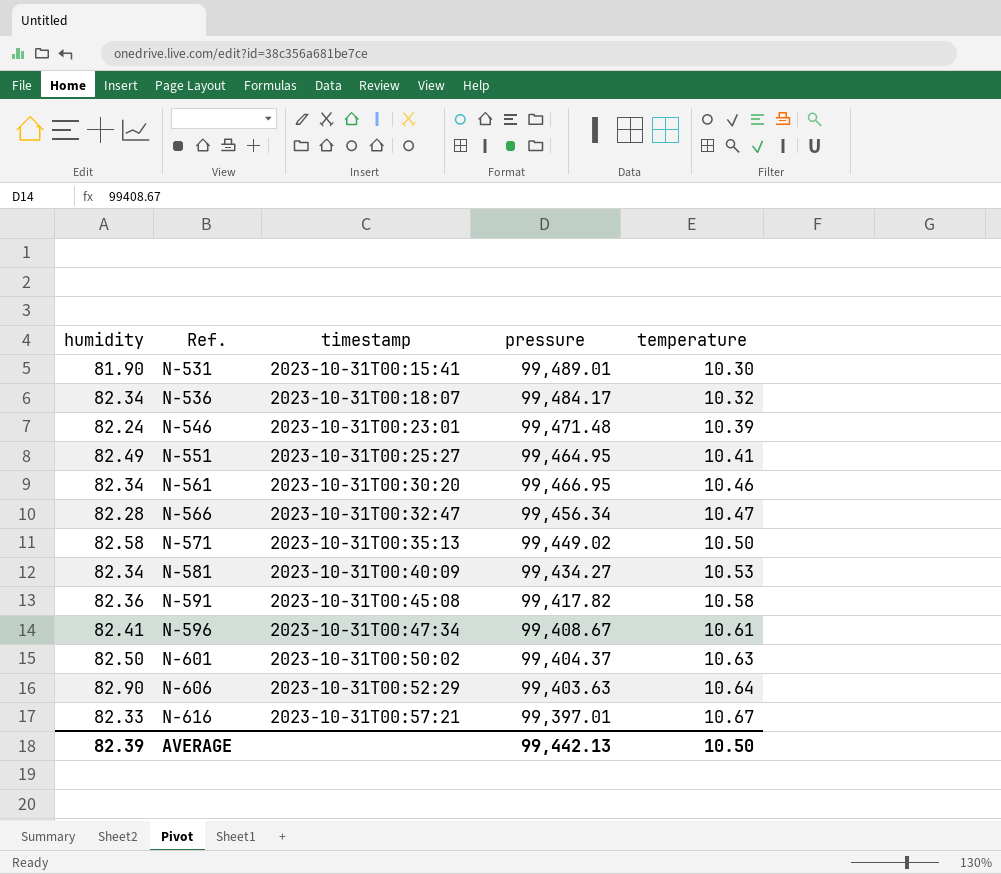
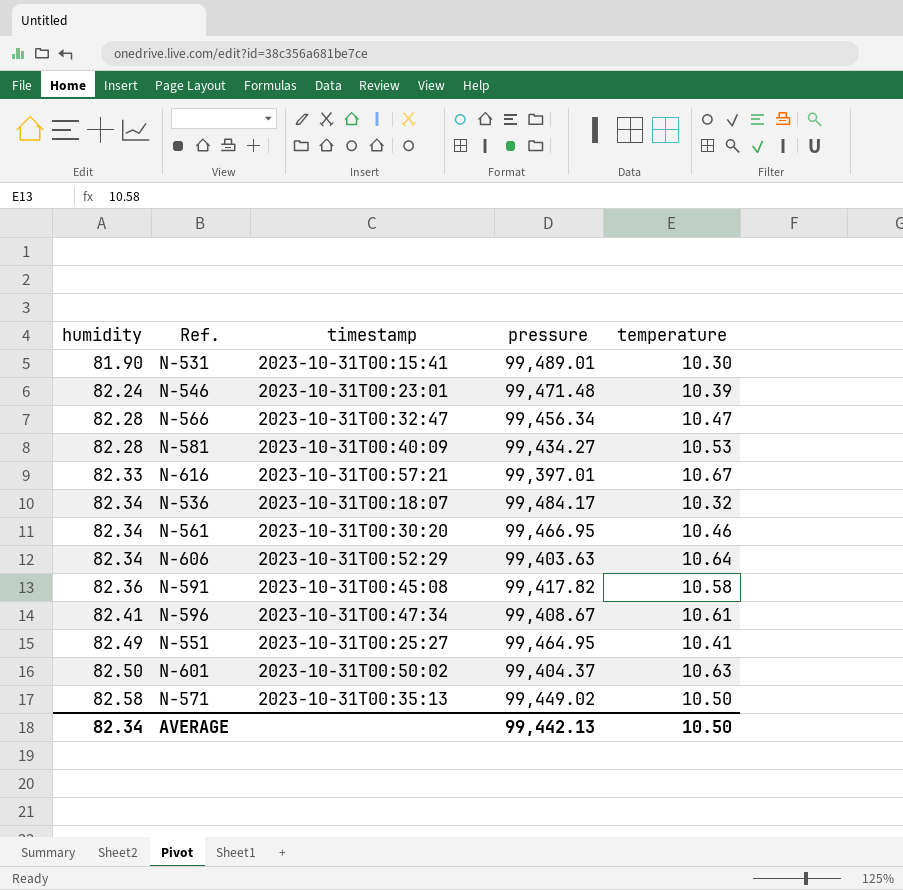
row order: Ref. ascending -> humidity ascending
N-581 | humidity: 82.34 -> 82.28
N-606 | humidity: 82.90 -> 82.34
AVERAGE | humidity: 82.39 -> 82.34

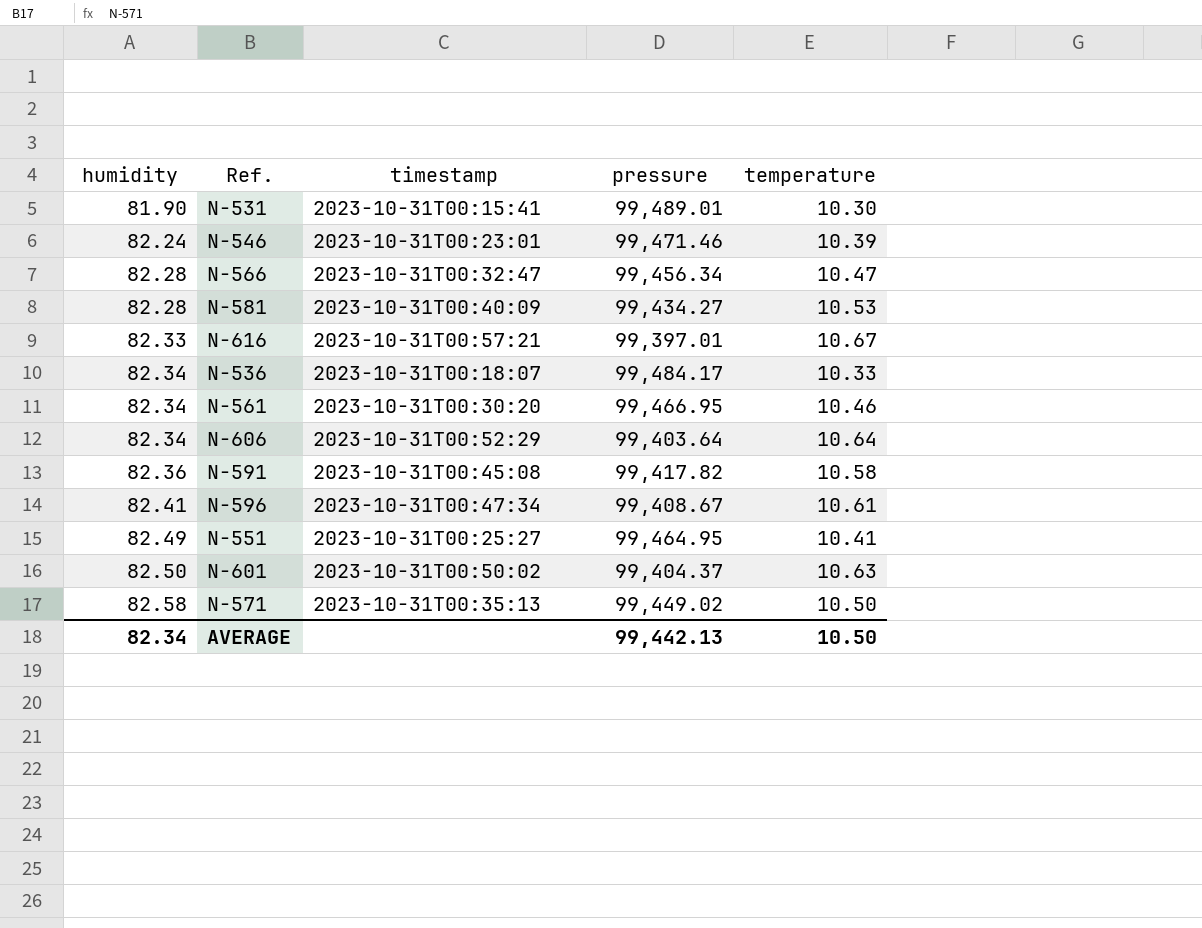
N-546 | pressure: 99,471.48 -> 99,471.46
N-536 | temperature: 10.32 -> 10.33
N-606 | pressure: 99,403.63 -> 99,403.64

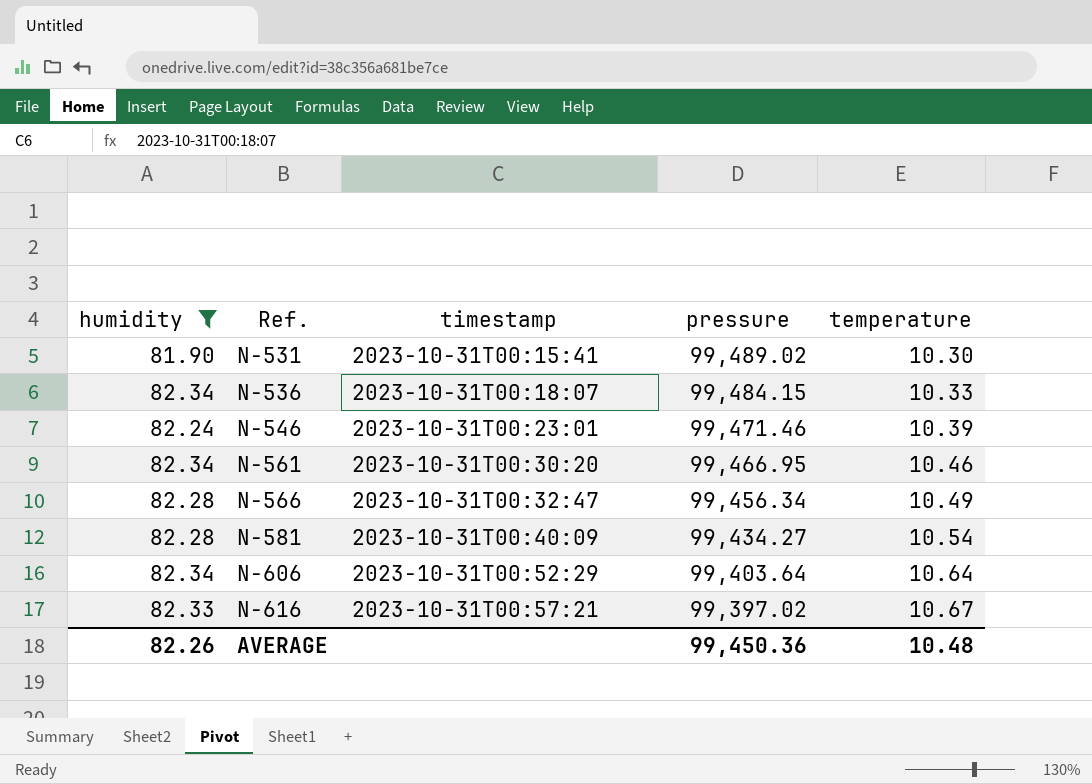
filter: none -> humidity <= 82.34
row order: humidity ascending -> Ref. ascending
N-531 | pressure: 99,489.01 -> 99,489.02
N-536 | pressure: 99,484.17 -> 99,484.15
N-566 | temperature: 10.47 -> 10.49
N-581 | temperature: 10.53 -> 10.54
N-616 | pressure: 99,397.01 -> 99,397.02
AVERAGE | humidity: 82.34 -> 82.26
AVERAGE | pressure: 99,442.13 -> 99,450.36
AVERAGE | temperature: 10.50 -> 10.48

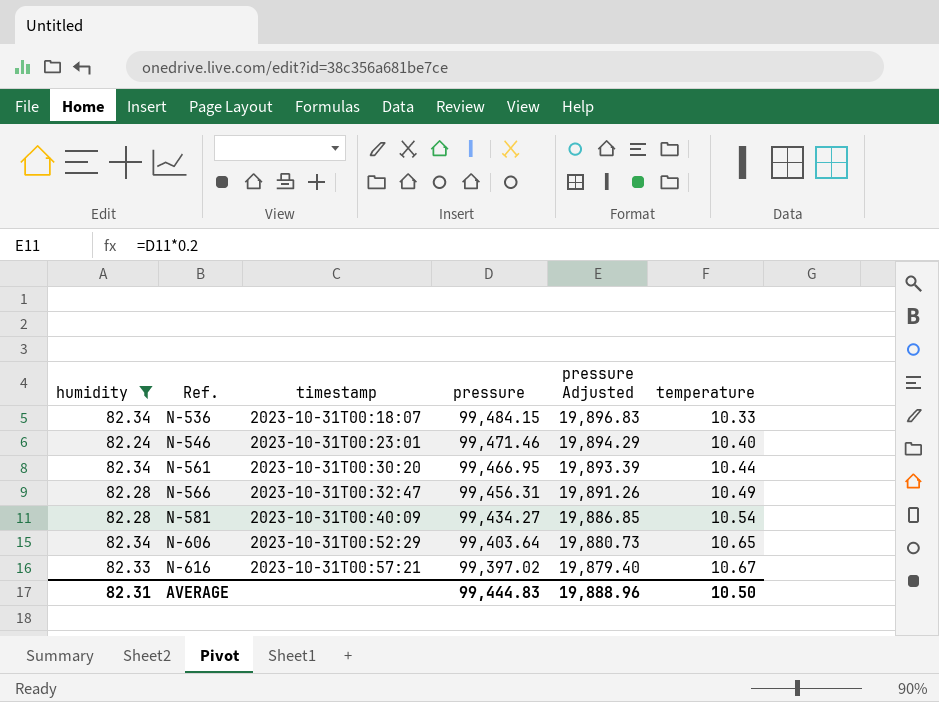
column pressure Adjusted | formula: none -> [pressure] * 0.2
row N-531: 81.90 | 2023-10-31T00:15:41 | 99,489.02 | 10.30 -> none
N-546 | temperature: 10.39 -> 10.40
N-561 | temperature: 10.46 -> 10.44
N-566 | pressure: 99,456.34 -> 99,456.31
N-606 | temperature: 10.64 -> 10.65
AVERAGE | humidity: 82.26 -> 82.31
AVERAGE | pressure: 99,450.36 -> 99,444.83
AVERAGE | temperature: 10.48 -> 10.50

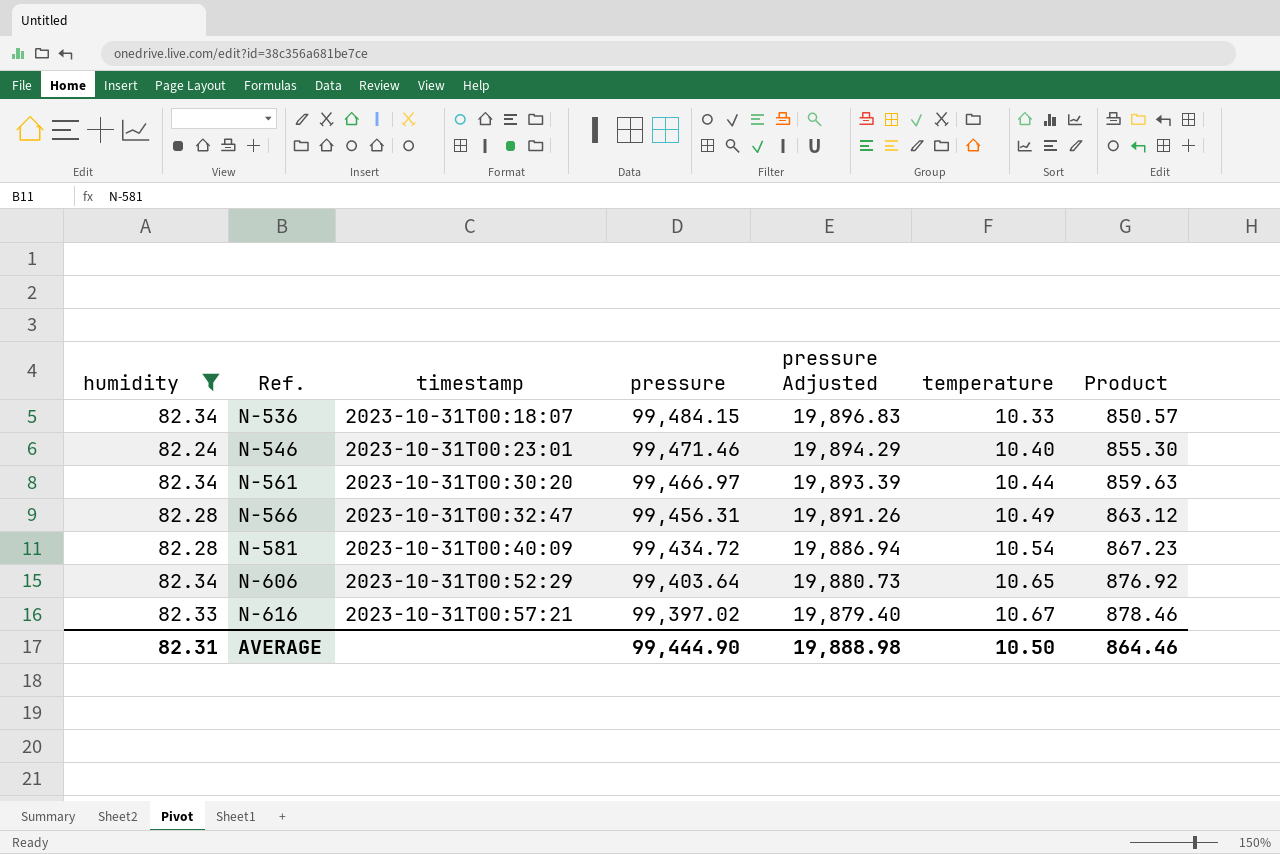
column Product | formula: none -> [humidity] * [temperature]
N-561 | pressure: 99,466.95 -> 99,466.97
N-581 | pressure: 99,434.27 -> 99,434.72
N-581 | pressure Adjusted: 19,886.85 -> 19,886.94
AVERAGE | pressure: 99,444.83 -> 99,444.90
AVERAGE | pressure Adjusted: 19,888.96 -> 19,888.98

